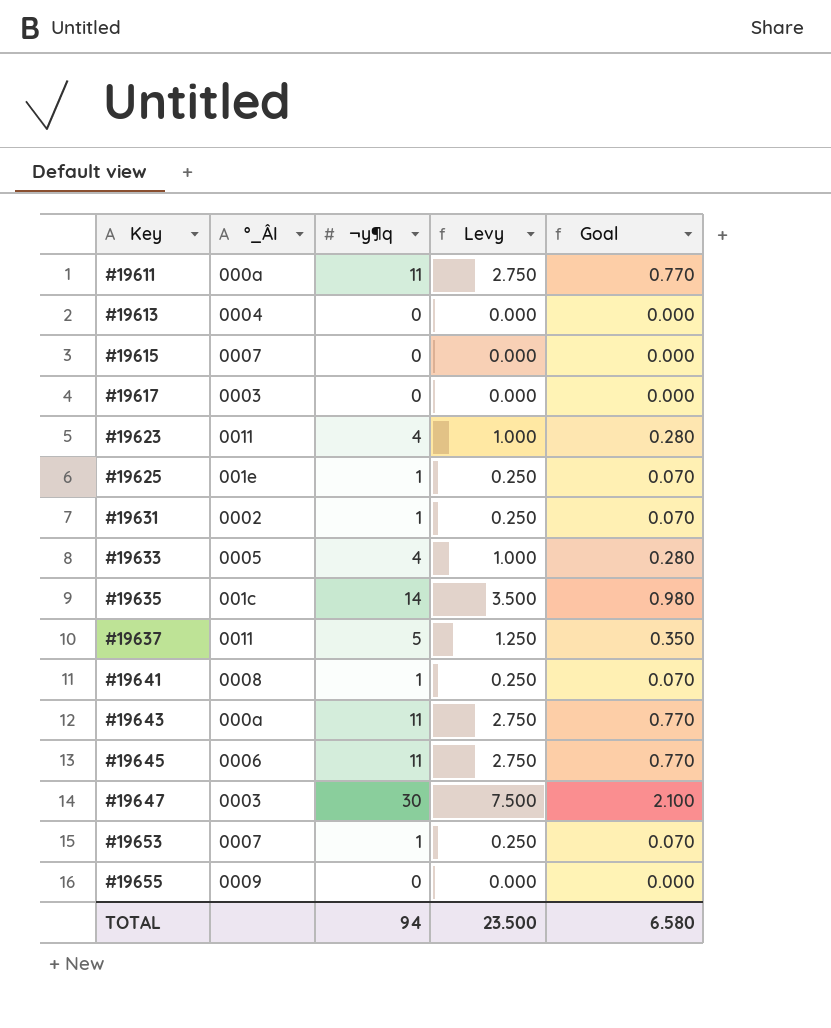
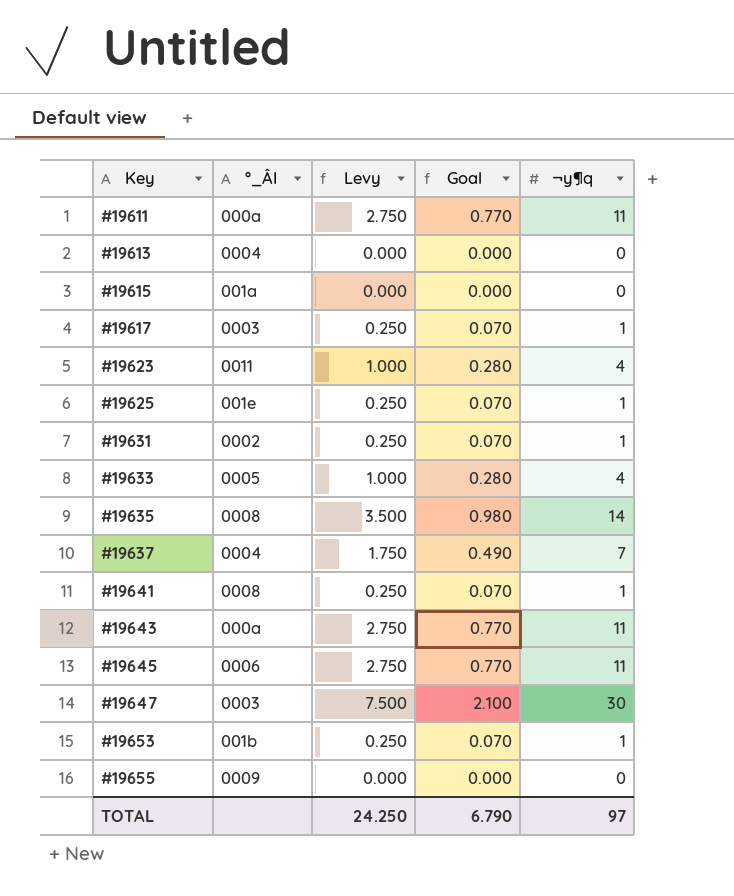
column ¬y¶q | position: 3 -> 5
#19615 | °_ÂI: 0007 -> 001a
#19617 | Levy: 0.000 -> 0.250
#19617 | Goal: 0.000 -> 0.070
#19617 | ¬y¶q: 0 -> 1
#19635 | °_ÂI: 001c -> 0008
#19637 | °_ÂI: 0011 -> 0004
#19637 | Levy: 1.250 -> 1.750
#19637 | Goal: 0.350 -> 0.490
#19637 | ¬y¶q: 5 -> 7
#19653 | °_ÂI: 0007 -> 001b
TOTAL | Levy: 23.500 -> 24.250
TOTAL | Goal: 6.580 -> 6.790
TOTAL | ¬y¶q: 94 -> 97

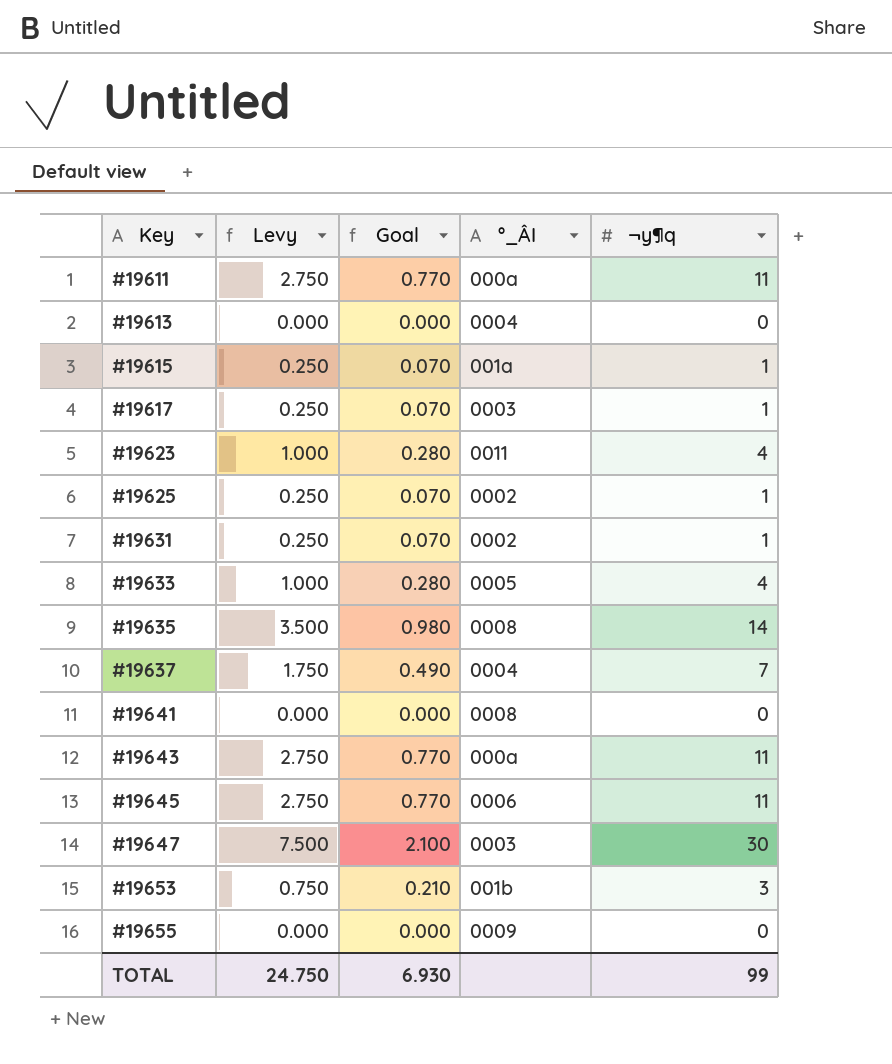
column °_ÂI | position: 2 -> 4
#19615 | Levy: 0.000 -> 0.250
#19615 | Goal: 0.000 -> 0.070
#19615 | ¬y¶q: 0 -> 1
#19625 | °_ÂI: 001e -> 0002
#19641 | Levy: 0.250 -> 0.000
#19641 | Goal: 0.070 -> 0.000
#19641 | ¬y¶q: 1 -> 0
#19653 | Levy: 0.250 -> 0.750
#19653 | Goal: 0.070 -> 0.210
#19653 | ¬y¶q: 1 -> 3
TOTAL | Levy: 24.250 -> 24.750
TOTAL | Goal: 6.790 -> 6.930
TOTAL | ¬y¶q: 97 -> 99

